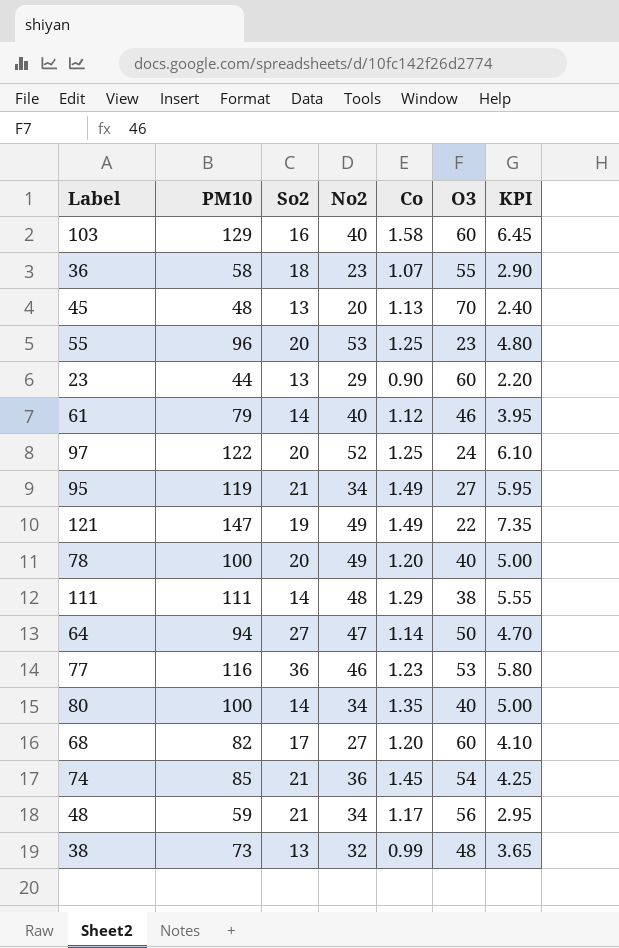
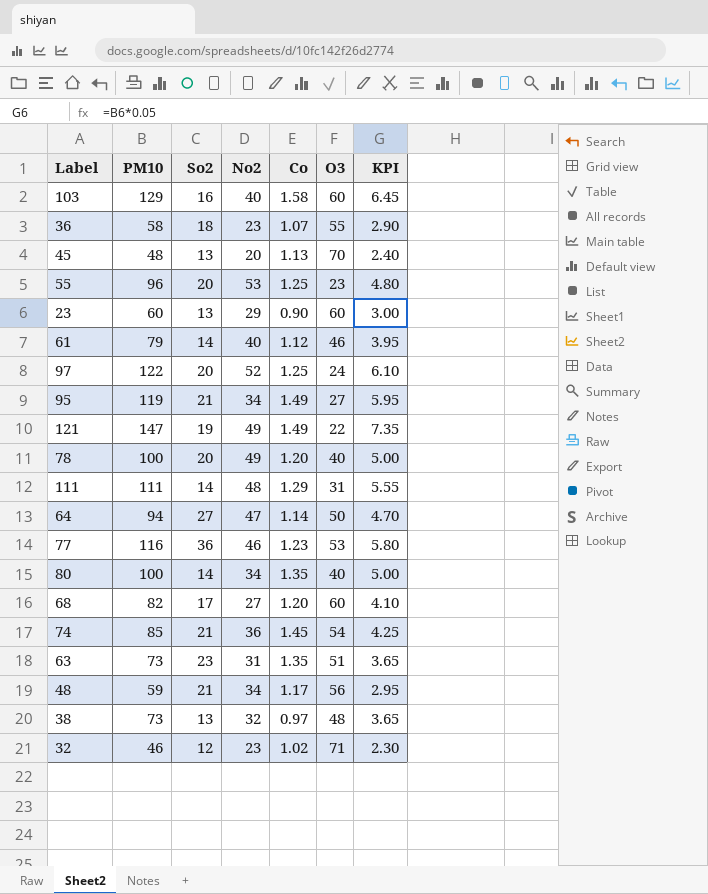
23 | PM10: 44 -> 60
23 | KPI: 2.20 -> 3.00
111 | O3: 38 -> 31
row 63: none -> 73 | 23 | 31 | 1.35 | 51 | 3.65
38 | Co: 0.99 -> 0.97
row 32: none -> 46 | 12 | 23 | 1.02 | 71 | 2.30

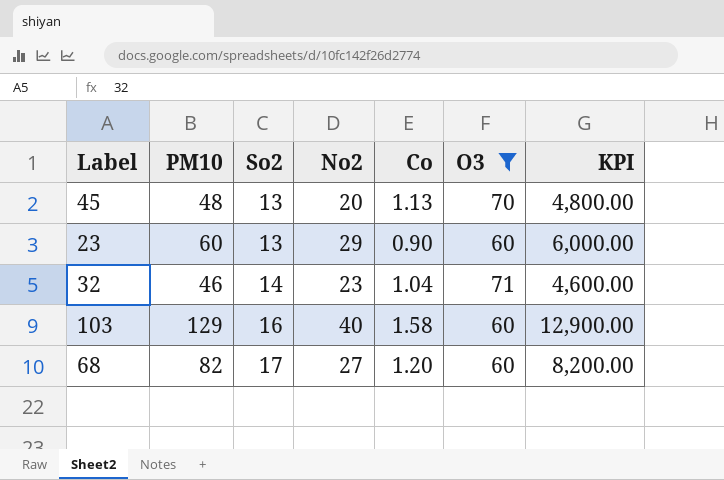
filter: none -> O3 >= 60
row order: none -> So2 ascending
column KPI | formula: [PM10] * 0.05 -> [PM10] * 100
32 | So2: 12 -> 14
32 | Co: 1.02 -> 1.04

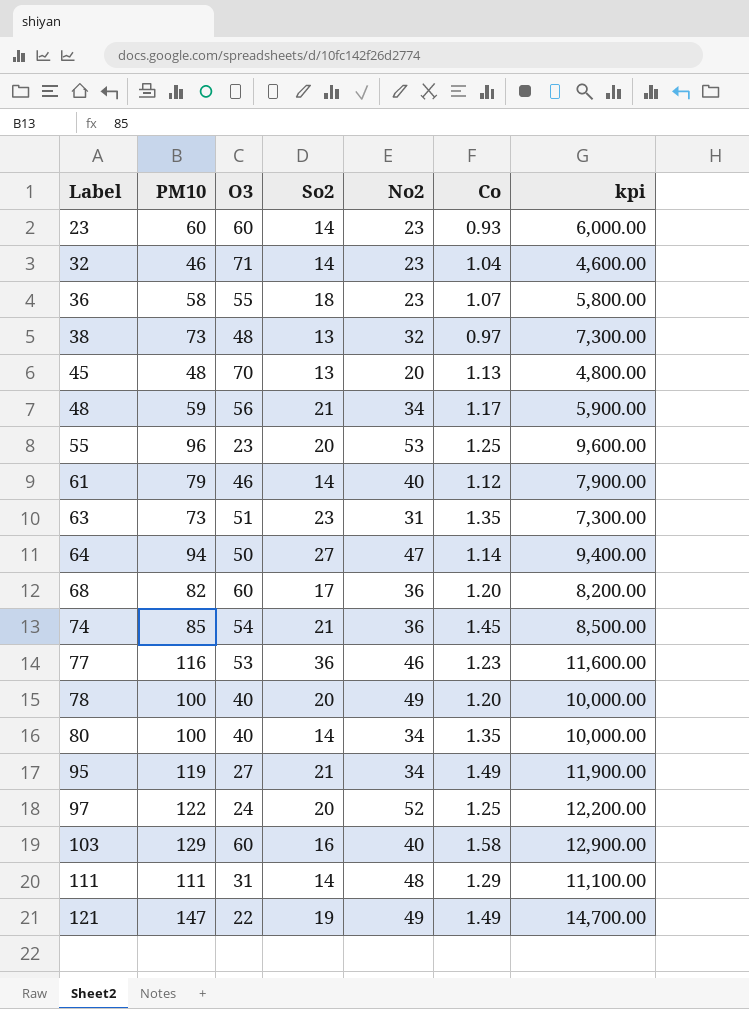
filter: O3 >= 60 -> none
row order: So2 ascending -> Label ascending
column O3 | position: 6 -> 3
column name: KPI -> kpi
23 | So2: 13 -> 14
23 | No2: 29 -> 23
23 | Co: 0.90 -> 0.93
68 | No2: 27 -> 36

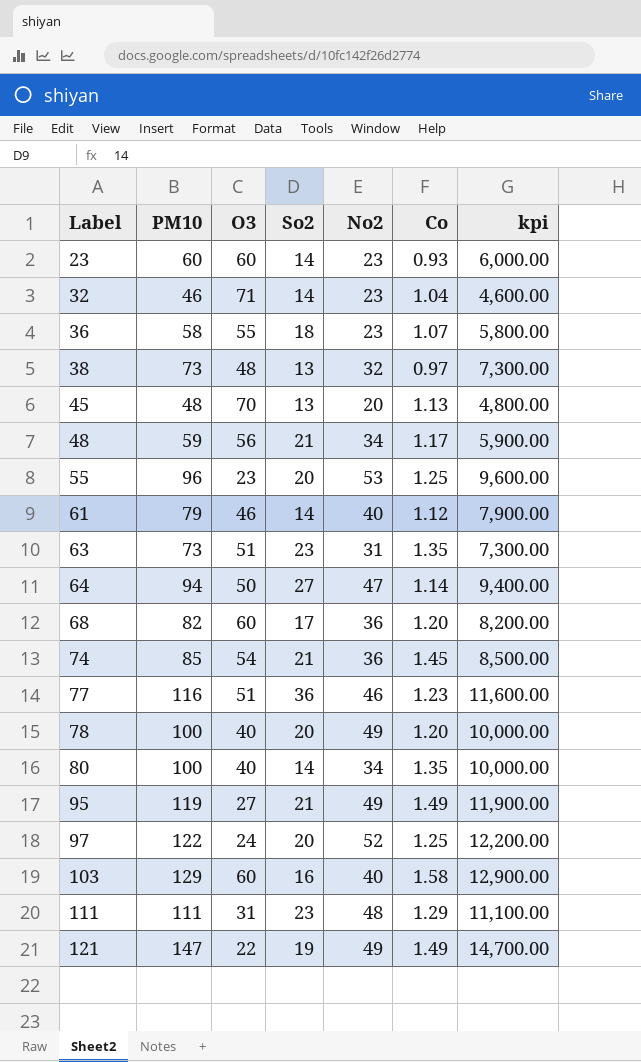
77 | O3: 53 -> 51
95 | No2: 34 -> 49
111 | So2: 14 -> 23

